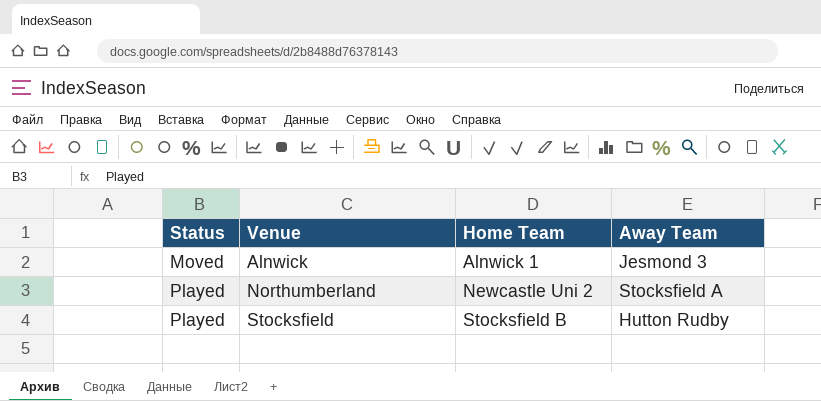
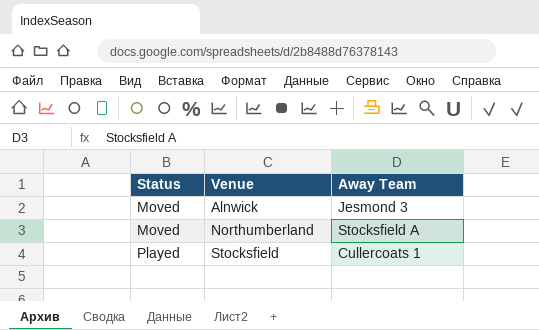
column Home Team | position: 3 -> none
Northumberland | Status: Played -> Moved
Stocksfield | Away Team: Hutton Rudby -> Cullercoats 1

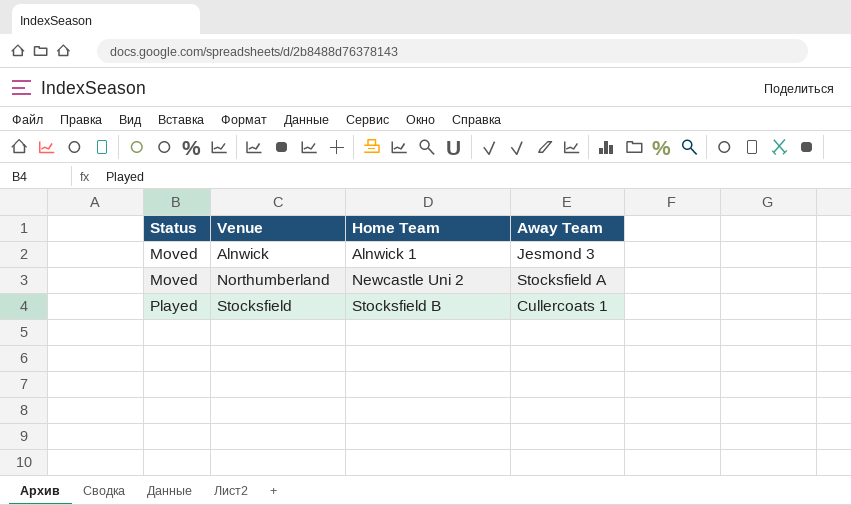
column Home Team | position: none -> 3

